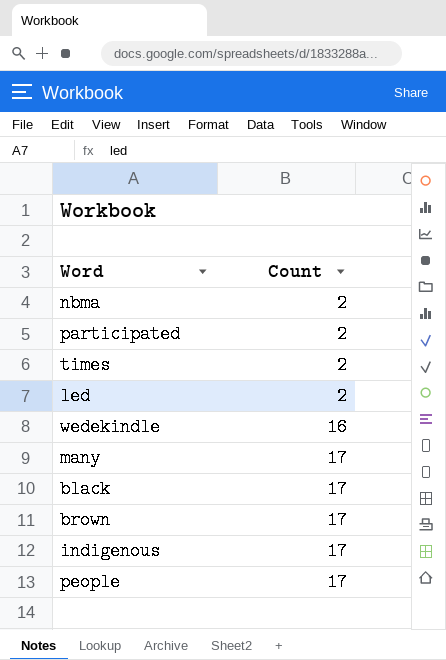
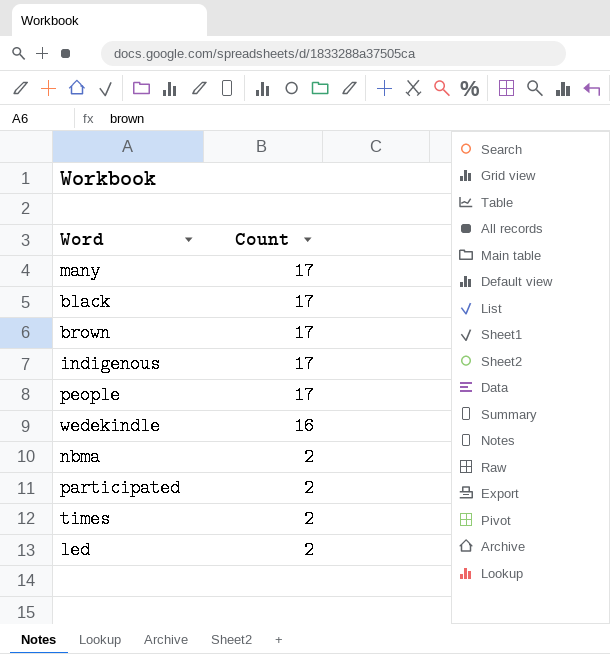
row order: Count ascending -> Count descending

